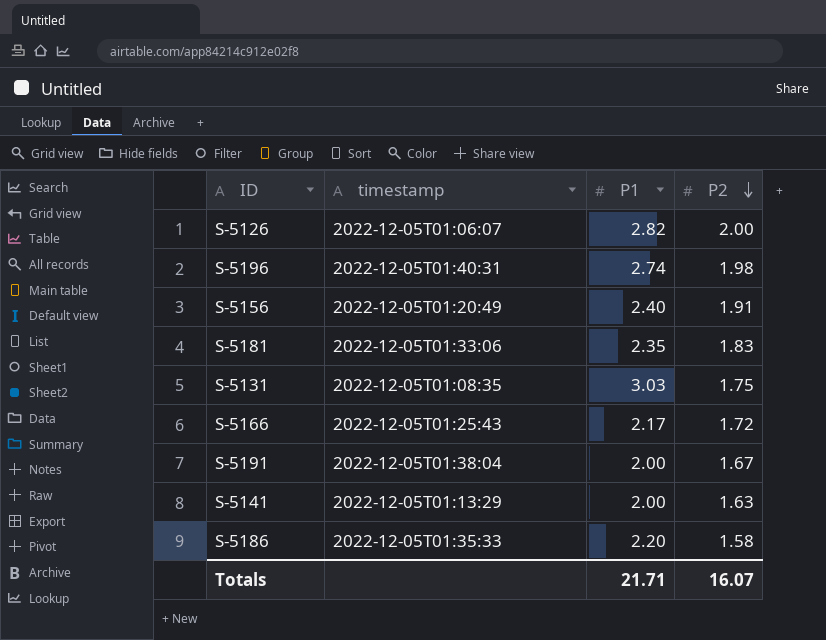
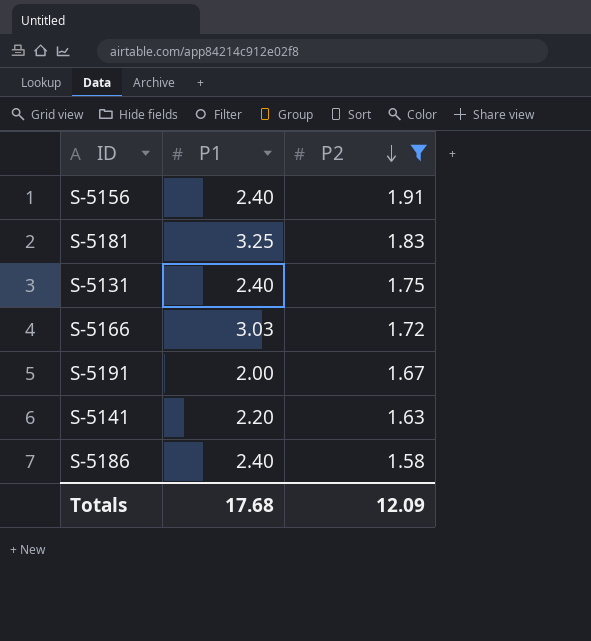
filter: none -> P2 <= 1.91
column timestamp | position: 2 -> none
S-5181 | P1: 2.35 -> 3.25
S-5131 | P1: 3.03 -> 2.40
S-5166 | P1: 2.17 -> 3.03
S-5141 | P1: 2.00 -> 2.20
S-5186 | P1: 2.20 -> 2.40
Totals | P1: 21.71 -> 17.68
Totals | P2: 16.07 -> 12.09

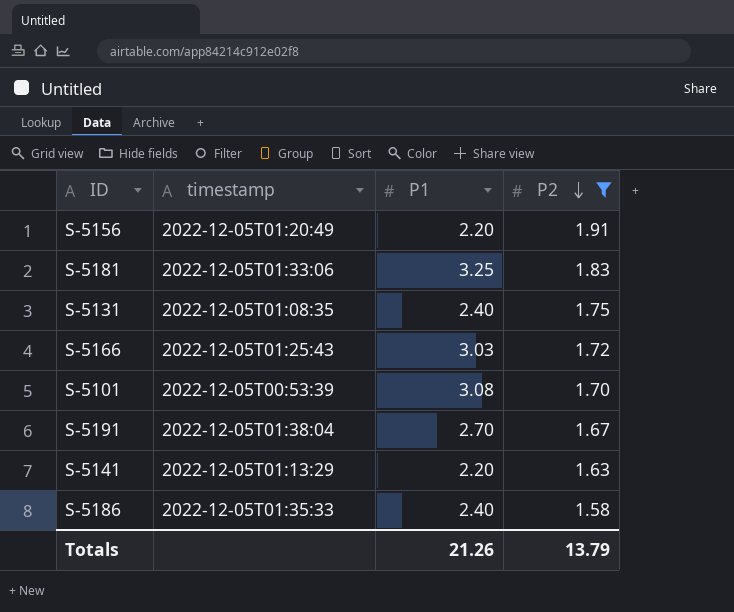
column timestamp | position: none -> 2
S-5156 | P1: 2.40 -> 2.20
row S-5101: none -> 2022-12-05T00:53:39 | 3.08 | 1.70
S-5191 | P1: 2.00 -> 2.70
Totals | P1: 17.68 -> 21.26
Totals | P2: 12.09 -> 13.79

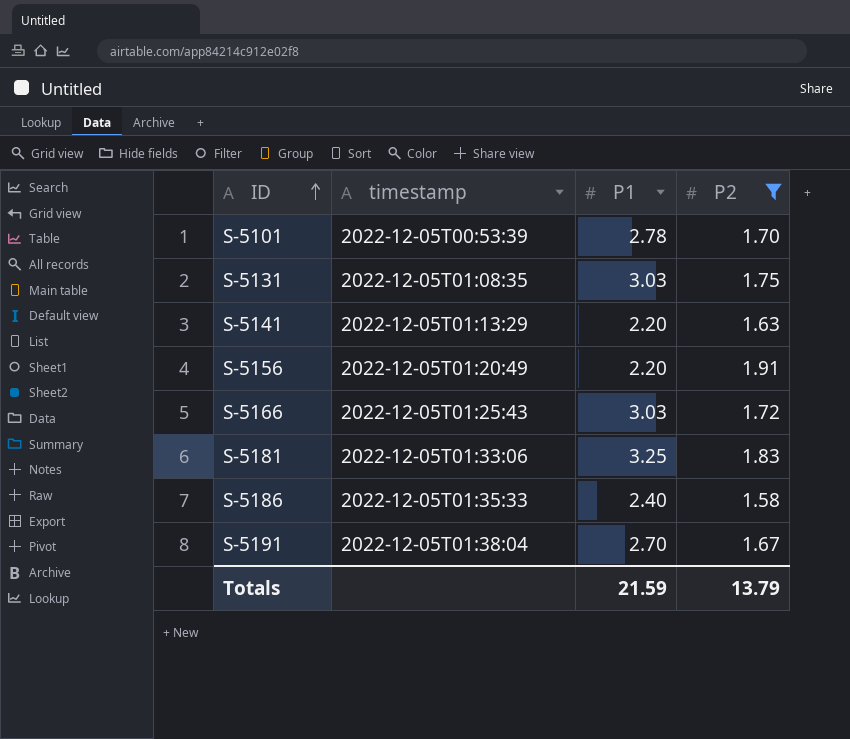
row order: P2 descending -> ID ascending
S-5101 | P1: 3.08 -> 2.78
S-5131 | P1: 2.40 -> 3.03
Totals | P1: 21.26 -> 21.59

